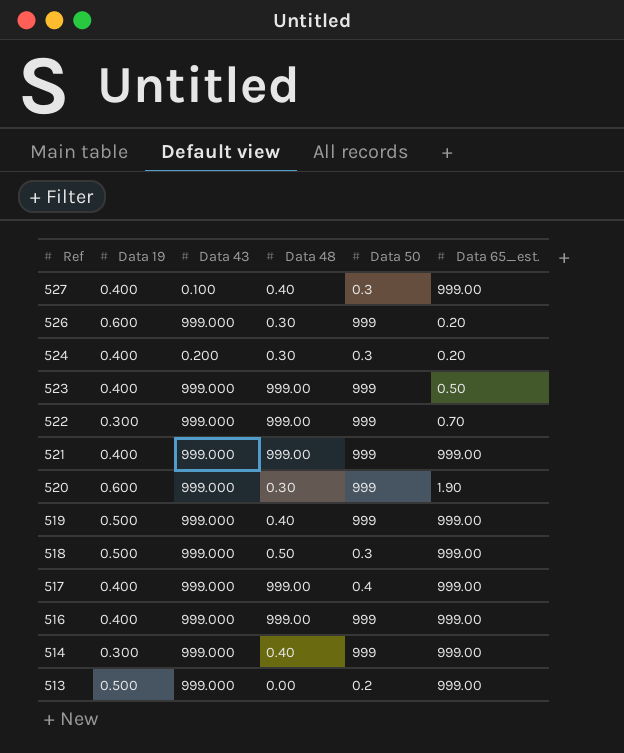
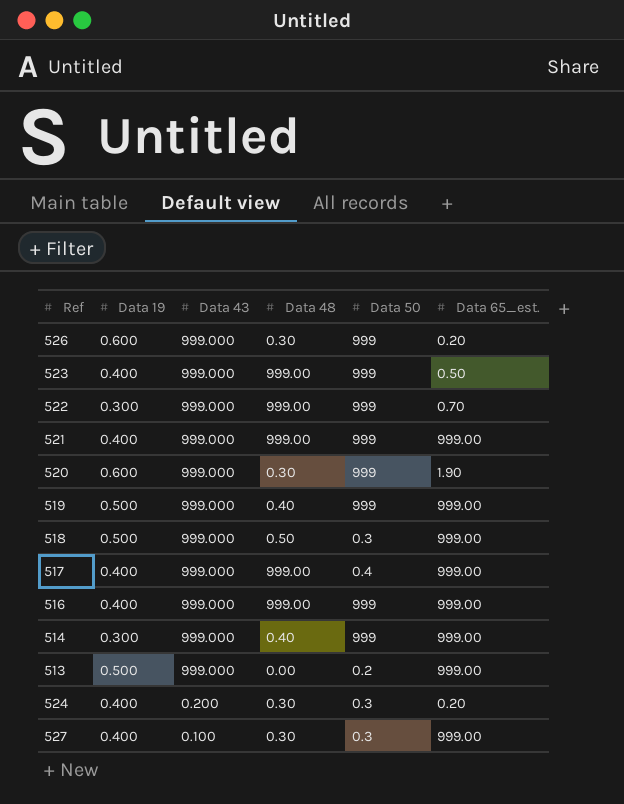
row order: Ref descending -> Data 43 descending
527 | Data 48: 0.40 -> 0.30

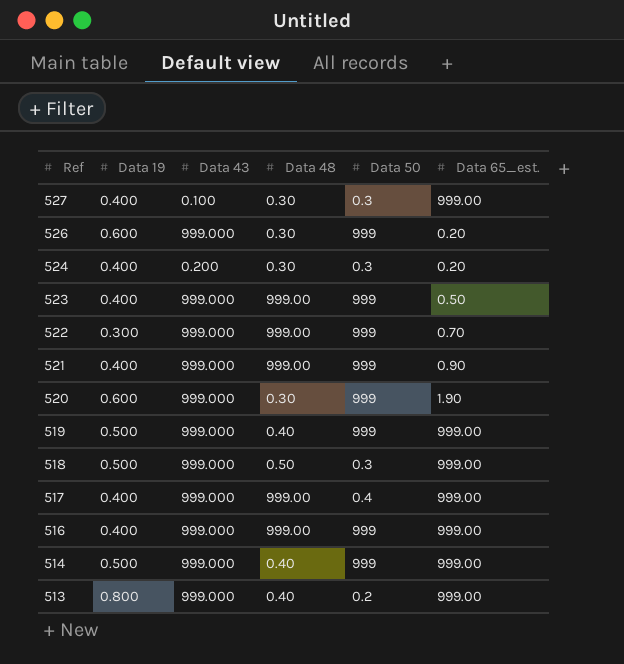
row order: Data 43 descending -> Ref descending
521 | Data 65_est.: 999.00 -> 0.90
514 | Data 19: 0.300 -> 0.500
513 | Data 19: 0.500 -> 0.800
513 | Data 48: 0.00 -> 0.40

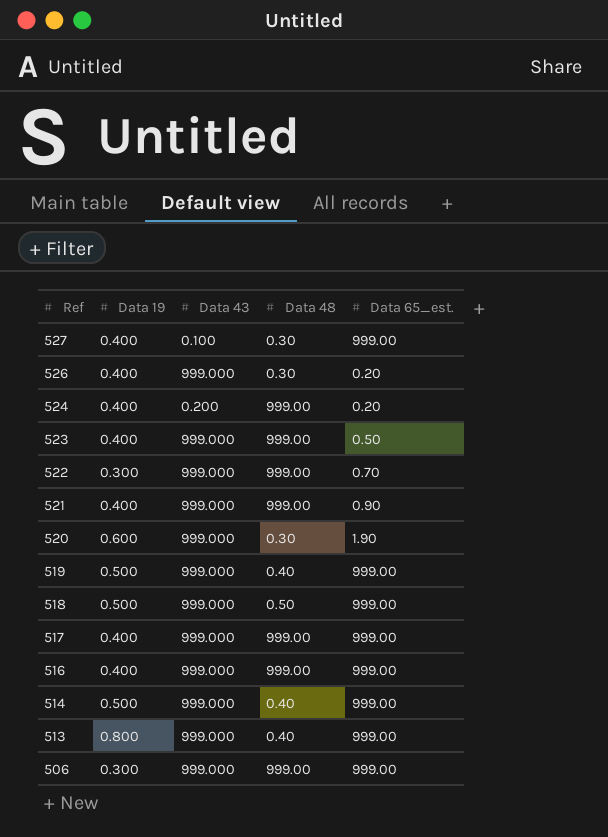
column Data 50 | position: 5 -> none
526 | Data 19: 0.600 -> 0.400
524 | Data 48: 0.30 -> 999.00
row 506: none -> 0.300 | 999.000 | 999.00 | 999.00

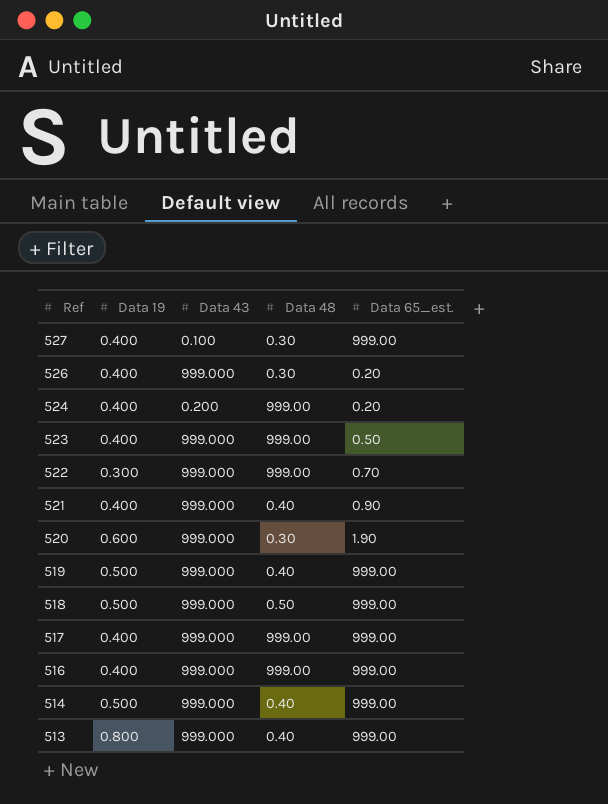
row 506: 0.300 | 999.000 | 999.00 | 999.00 -> none
521 | Data 48: 999.00 -> 0.40

